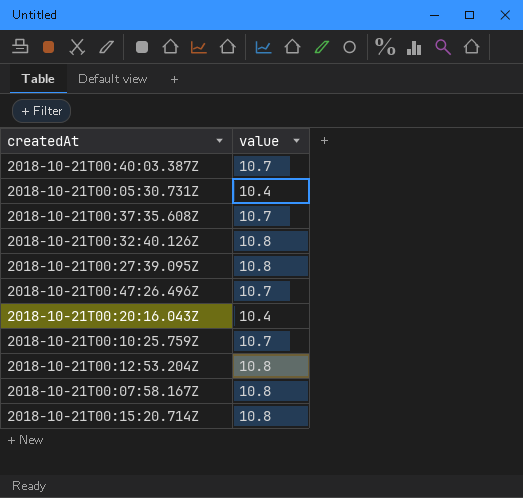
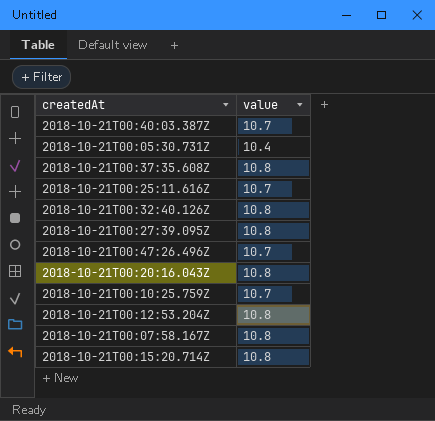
2018-10-21T00:37:35.608Z | value: 10.7 -> 10.8
row 2018-10-21T00:25:11.616Z: none -> 10.7
2018-10-21T00:20:16.043Z | value: 10.4 -> 10.8

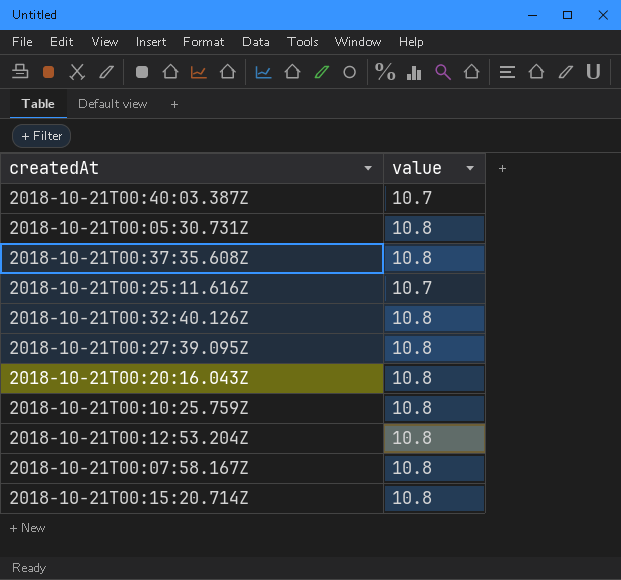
row 2018-10-21T00:47:26.496Z: 10.7 -> none
2018-10-21T00:05:30.731Z | value: 10.4 -> 10.8
2018-10-21T00:10:25.759Z | value: 10.7 -> 10.8

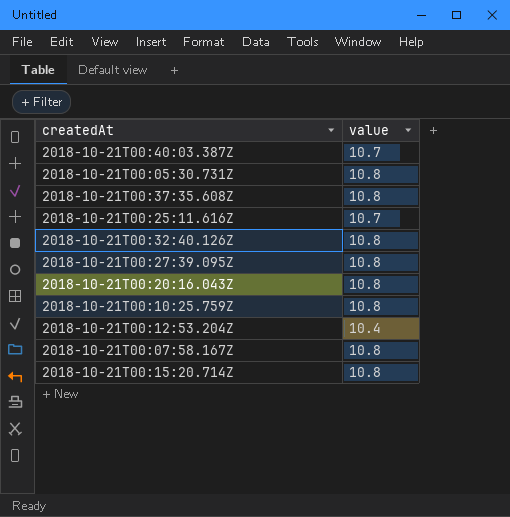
2018-10-21T00:12:53.204Z | value: 10.8 -> 10.4

